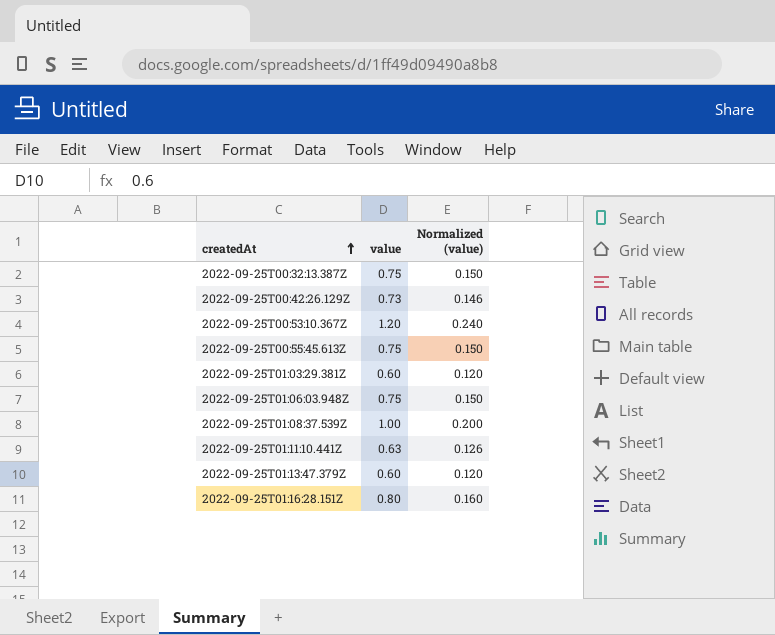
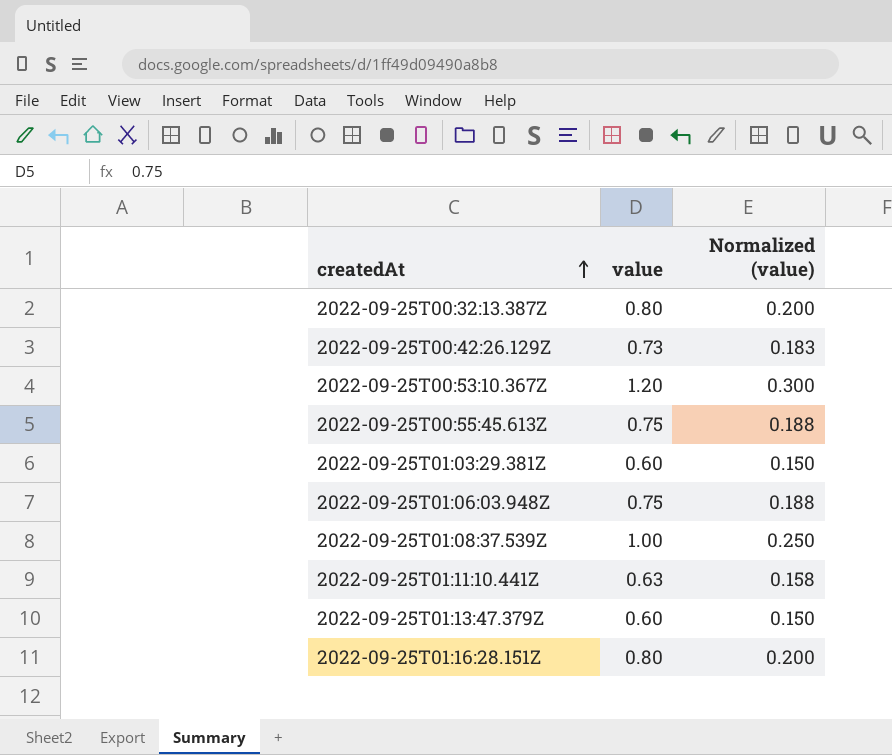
column Normalized (value) | formula: [value] * 0.2 -> [value] * 0.25
2022-09-25T00:32:13.387Z | value: 0.75 -> 0.80

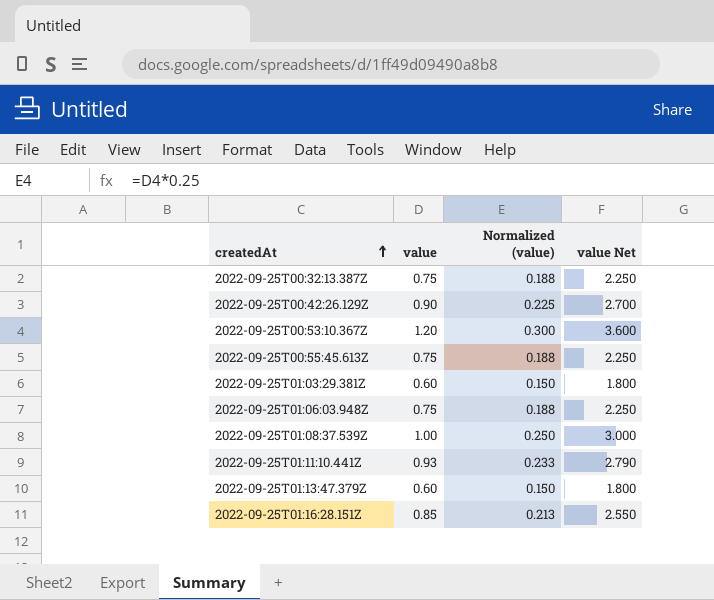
column value Net | formula: none -> [value] * 3
2022-09-25T00:32:13.387Z | value: 0.80 -> 0.75
2022-09-25T00:32:13.387Z | Normalized (value): 0.200 -> 0.188
2022-09-25T00:42:26.129Z | value: 0.73 -> 0.90
2022-09-25T00:42:26.129Z | Normalized (value): 0.183 -> 0.225
2022-09-25T01:11:10.441Z | value: 0.63 -> 0.93
2022-09-25T01:11:10.441Z | Normalized (value): 0.158 -> 0.233
2022-09-25T01:16:28.151Z | value: 0.80 -> 0.85
2022-09-25T01:16:28.151Z | Normalized (value): 0.200 -> 0.213

